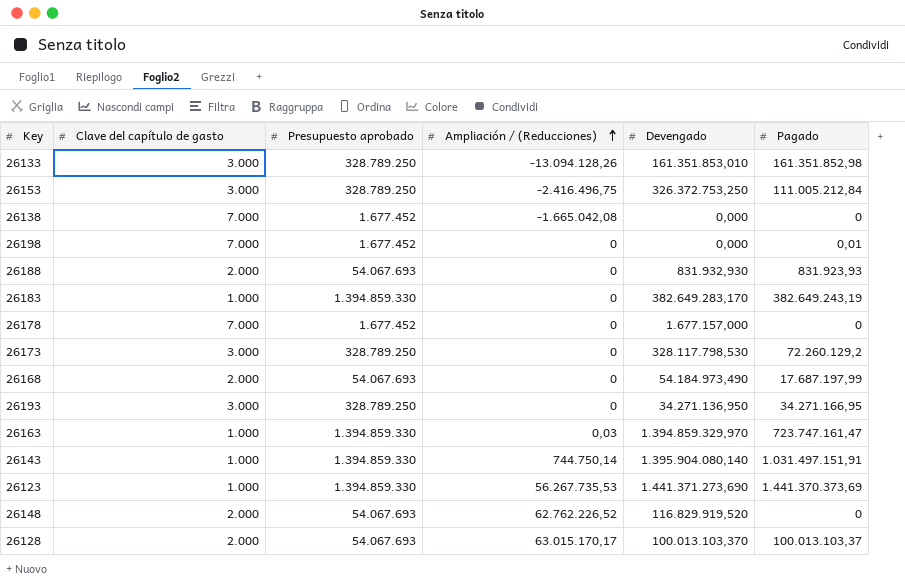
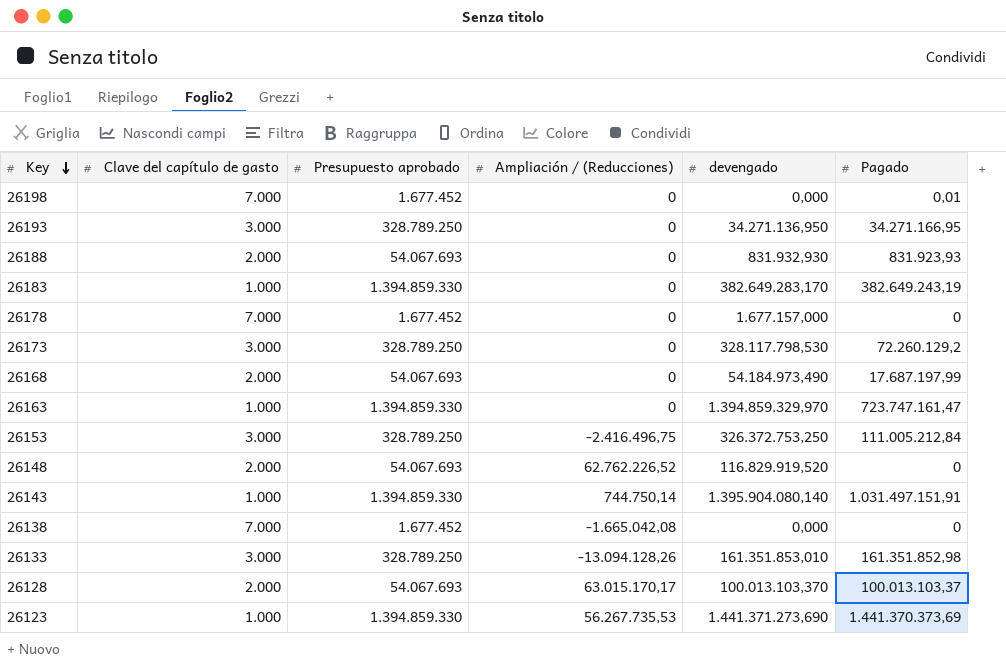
row order: Ampliación / (Reducciones) ascending -> Key descending
column name: Devengado -> devengado
26163 | Ampliación / (Reducciones): 0,03 -> 0

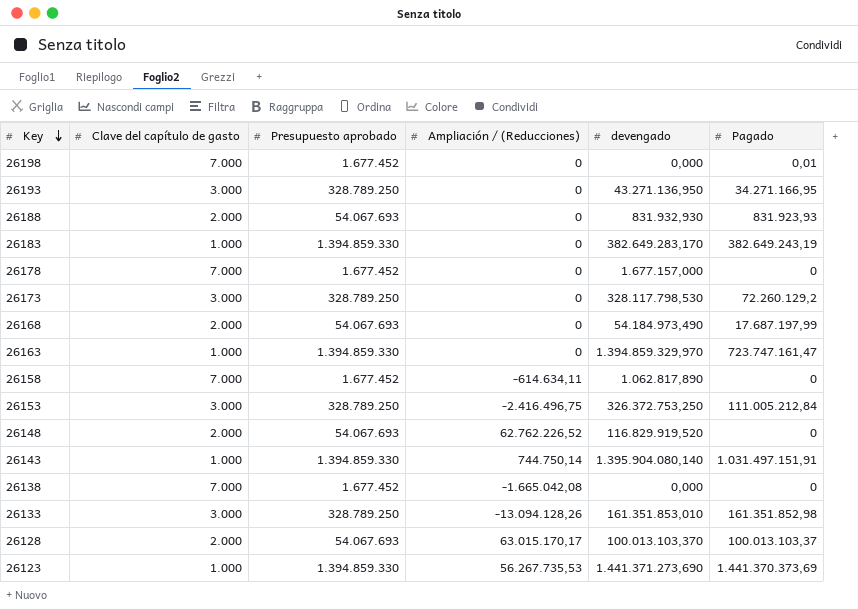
26193 | devengado: 34.271.136,950 -> 43.271.136,950
row 26158: none -> 7.000 | 1.677.452 | -614.634,11 | 1.062.817,890 | 0

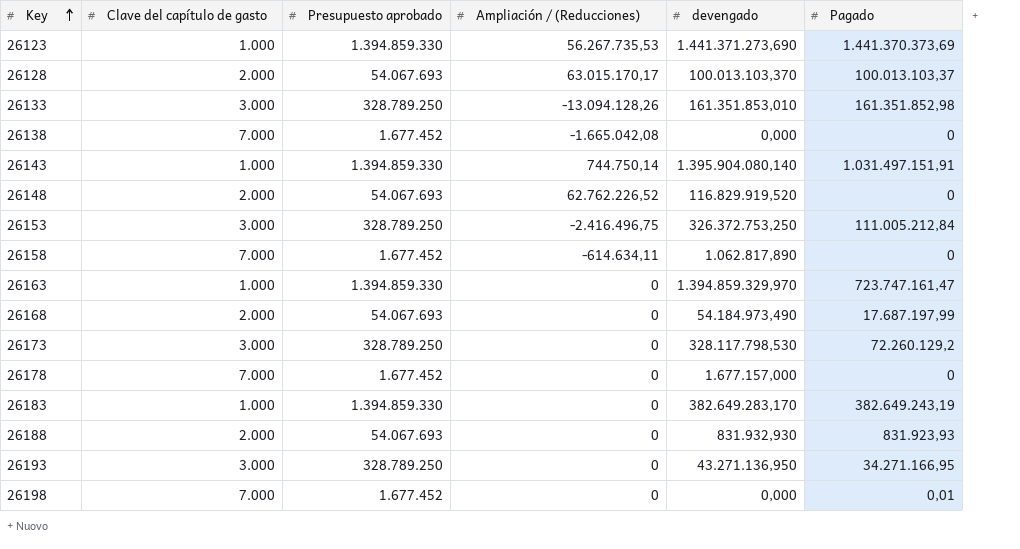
row order: Key descending -> Key ascending

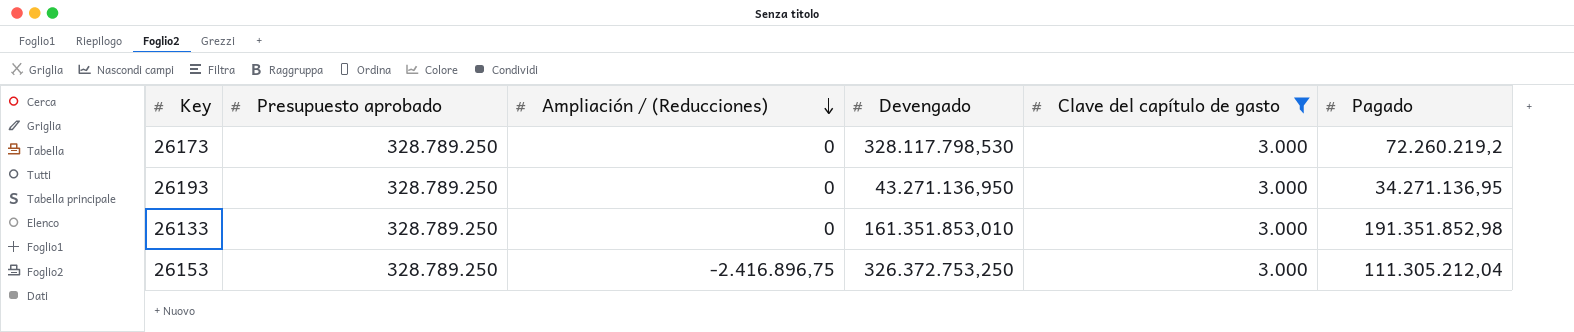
filter: none -> Clave del capítulo de gasto = 3.000
row order: Key ascending -> Ampliación / (Reducciones) descending
column name: devengado -> Devengado
column Clave del capítulo de gasto | position: 2 -> 5
26173 | Pagado: 72.260.129,2 -> 72.260.219,2
26193 | Pagado: 34.271.166,95 -> 34.271.136,95
26133 | Ampliación / (Reducciones): -13.094.128,26 -> 0
26133 | Pagado: 161.351.852,98 -> 191.351.852,98
26153 | Ampliación / (Reducciones): -2.416.496,75 -> -2.416.896,75
26153 | Pagado: 111.005.212,84 -> 111.305.212,04

